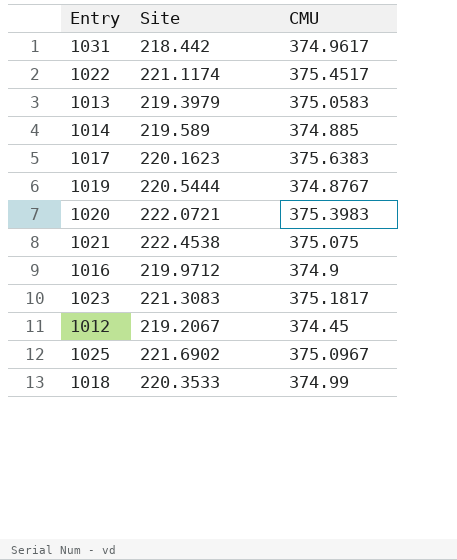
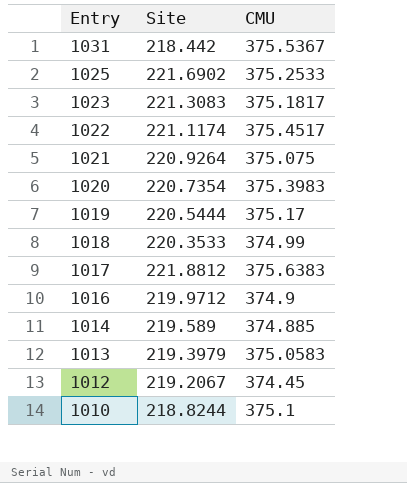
row order: none -> Entry descending
1031 | CMU: 374.9617 -> 375.5367
1025 | CMU: 375.0967 -> 375.2533
1021 | Site: 222.4538 -> 220.9264
1020 | Site: 222.0721 -> 220.7354
1019 | CMU: 374.8767 -> 375.17
1017 | Site: 220.1623 -> 221.8812
row 1010: none -> 218.8244 | 375.1

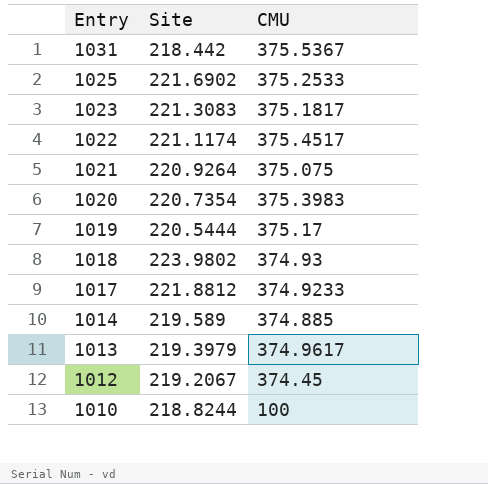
row 1016: 219.9712 | 374.9 -> none
1018 | Site: 220.3533 -> 223.9802
1018 | CMU: 374.99 -> 374.93
1017 | CMU: 375.6383 -> 374.9233
1013 | CMU: 375.0583 -> 374.9617
1010 | CMU: 375.1 -> 100

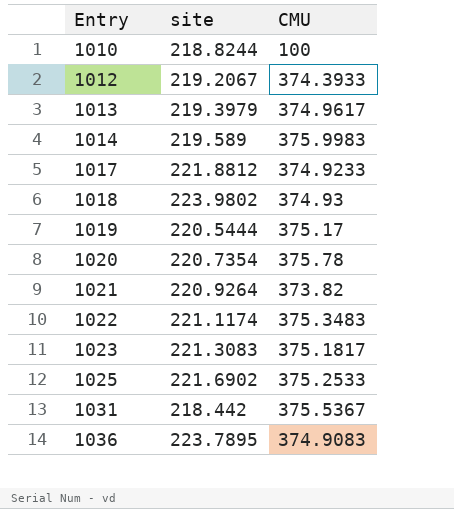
row order: Entry descending -> Entry ascending
column name: Site -> site
1012 | CMU: 374.45 -> 374.3933
1014 | CMU: 374.885 -> 375.9983
1020 | CMU: 375.3983 -> 375.78
1021 | CMU: 375.075 -> 373.82
1022 | CMU: 375.4517 -> 375.3483
row 1036: none -> 223.7895 | 374.9083

